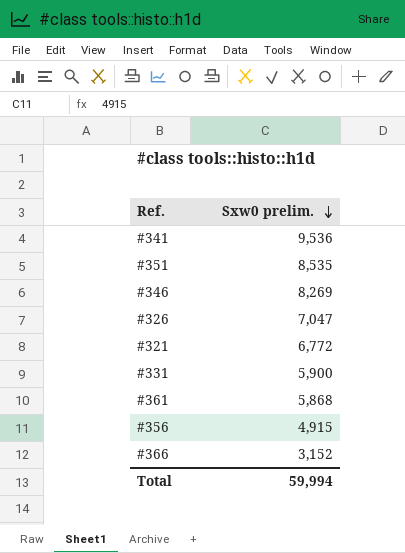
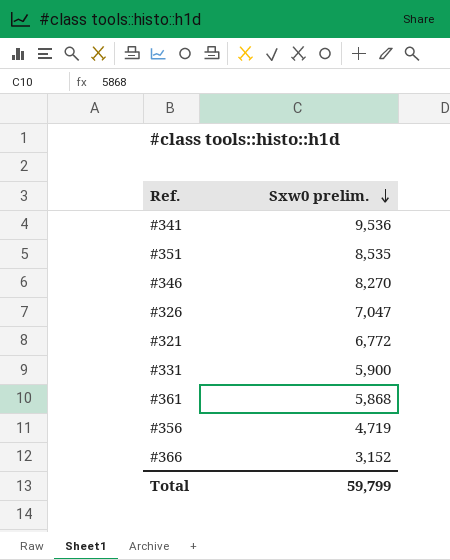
#346 | Sxw0 prelim.: 8,269 -> 8,270
#356 | Sxw0 prelim.: 4,915 -> 4,719
Total | Sxw0 prelim.: 59,994 -> 59,799

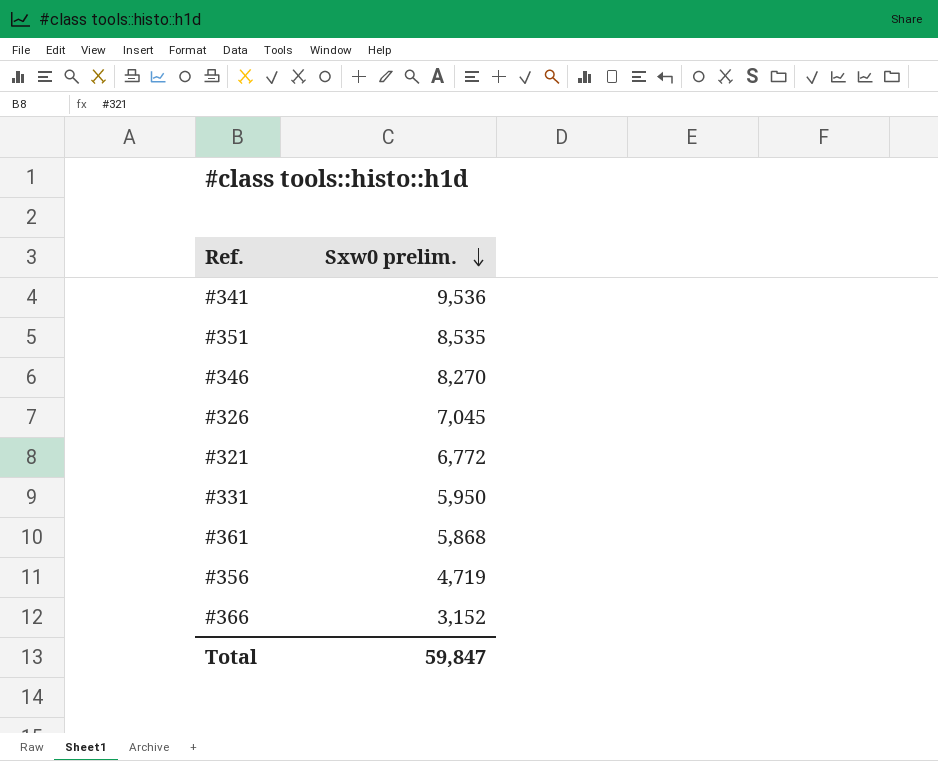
#326 | Sxw0 prelim.: 7,047 -> 7,045
#331 | Sxw0 prelim.: 5,900 -> 5,950
Total | Sxw0 prelim.: 59,799 -> 59,847

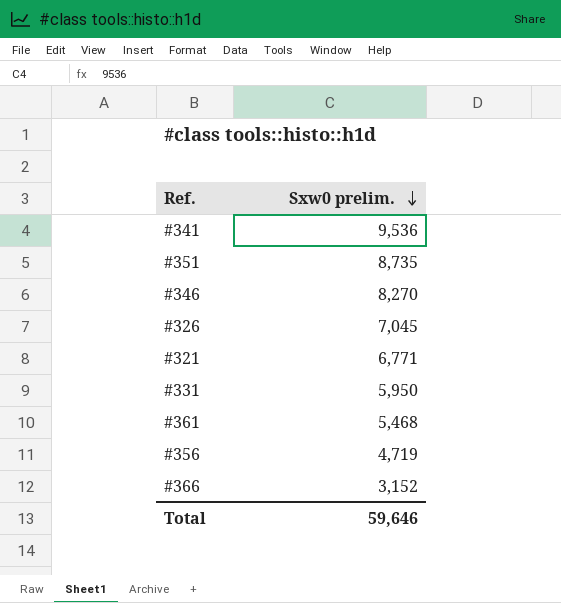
#351 | Sxw0 prelim.: 8,535 -> 8,735
#321 | Sxw0 prelim.: 6,772 -> 6,771
#361 | Sxw0 prelim.: 5,868 -> 5,468
Total | Sxw0 prelim.: 59,847 -> 59,646

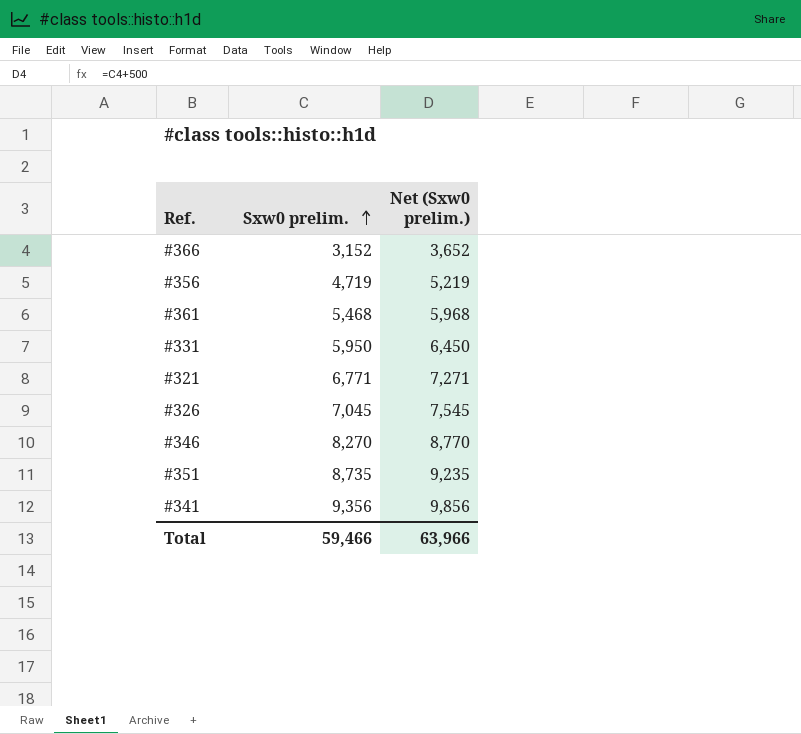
row order: Sxw0 prelim. descending -> Sxw0 prelim. ascending
column Net (Sxw0 prelim.) | formula: none -> [Sxw0 prelim.] + 500
#341 | Sxw0 prelim.: 9,536 -> 9,356
Total | Sxw0 prelim.: 59,646 -> 59,466

